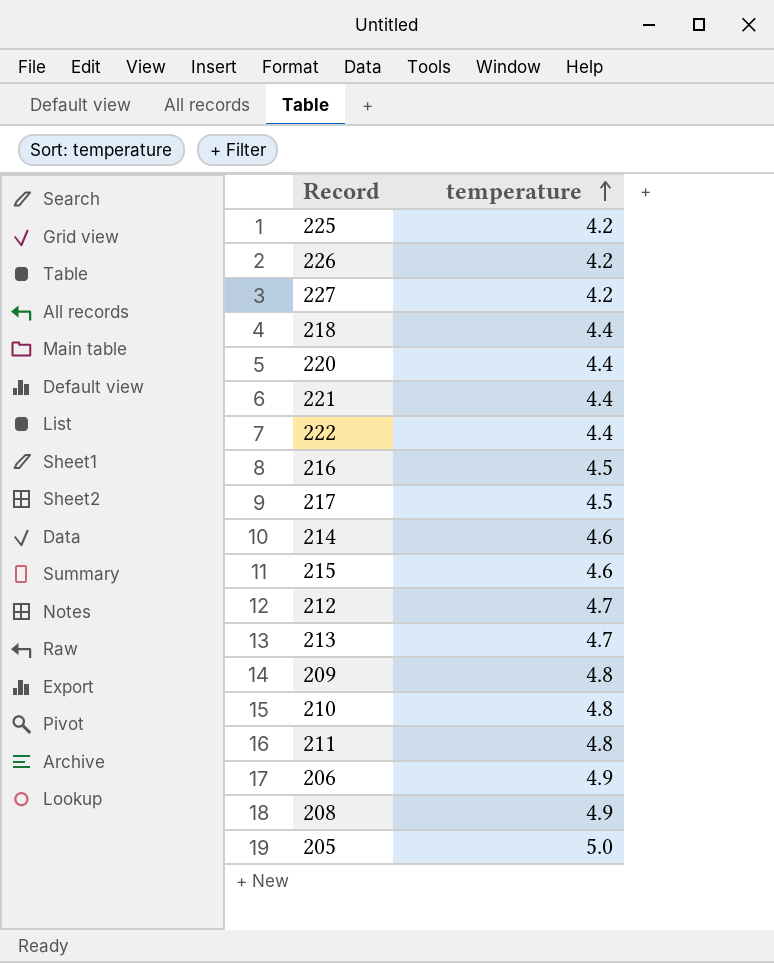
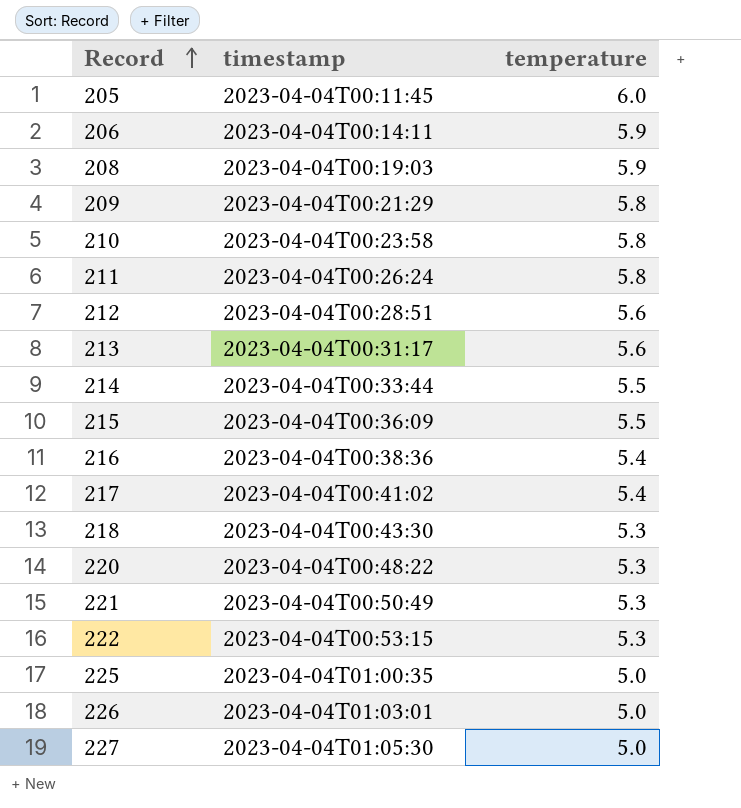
row order: temperature ascending -> Record ascending
column timestamp | position: none -> 2
205 | temperature: 5.0 -> 6.0
206 | temperature: 4.9 -> 5.9
208 | temperature: 4.9 -> 5.9
209 | temperature: 4.8 -> 5.8
210 | temperature: 4.8 -> 5.8
211 | temperature: 4.8 -> 5.8
212 | temperature: 4.7 -> 5.6
213 | temperature: 4.7 -> 5.6
214 | temperature: 4.6 -> 5.5
215 | temperature: 4.6 -> 5.5
216 | temperature: 4.5 -> 5.4
217 | temperature: 4.5 -> 5.4
218 | temperature: 4.4 -> 5.3
220 | temperature: 4.4 -> 5.3
221 | temperature: 4.4 -> 5.3
222 | temperature: 4.4 -> 5.3
225 | temperature: 4.2 -> 5.0
226 | temperature: 4.2 -> 5.0
227 | temperature: 4.2 -> 5.0

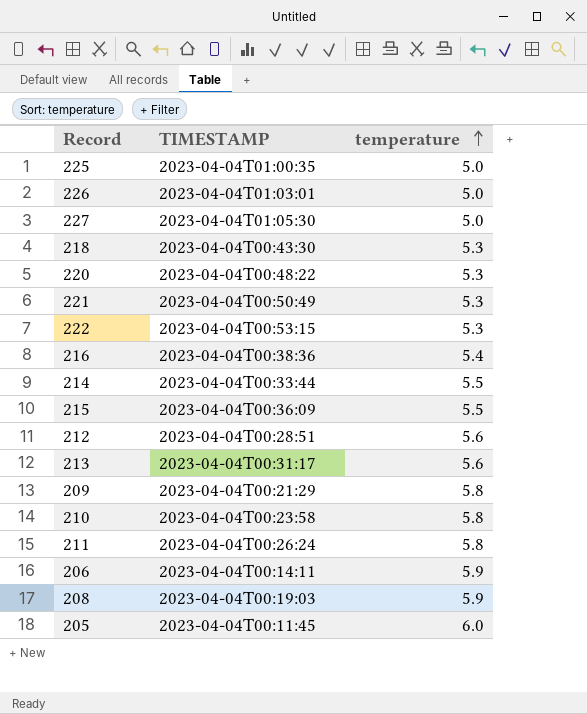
row order: Record ascending -> temperature ascending
column name: timestamp -> TIMESTAMP
row 217: 2023-04-04T00:41:02 | 5.4 -> none

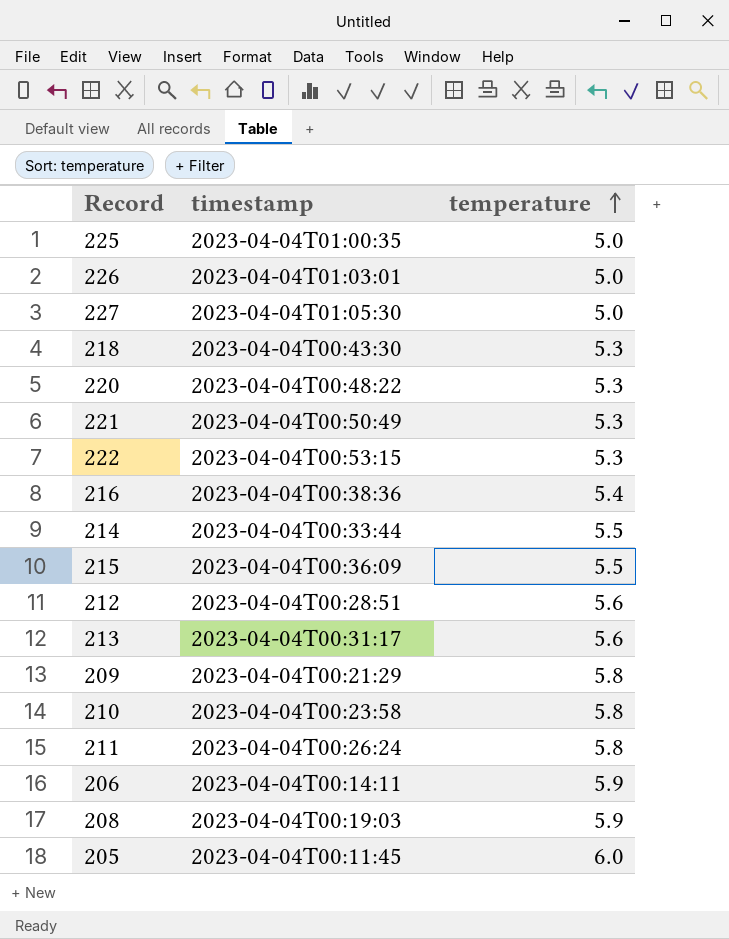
column name: TIMESTAMP -> timestamp

